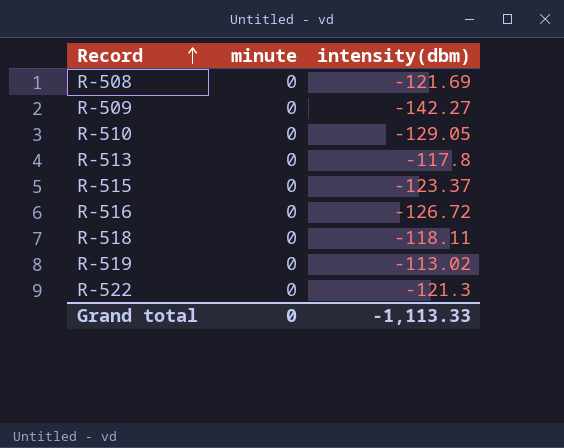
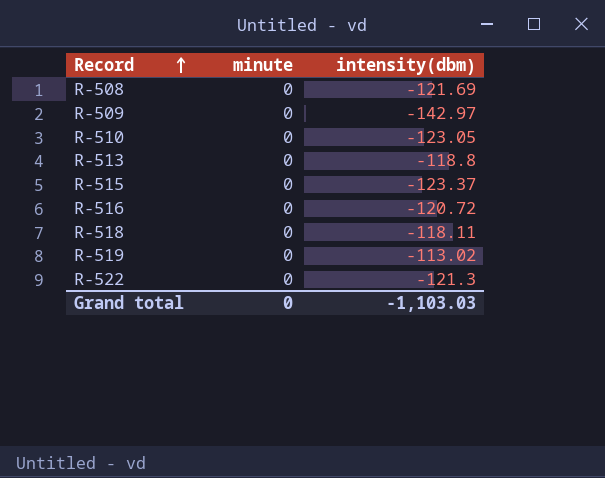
R-509 | intensity(dbm): -142.27 -> -142.97
R-510 | intensity(dbm): -129.05 -> -123.05
R-513 | intensity(dbm): -117.8 -> -118.8
R-516 | intensity(dbm): -126.72 -> -120.72
Grand total | intensity(dbm): -1,113.33 -> -1,103.03

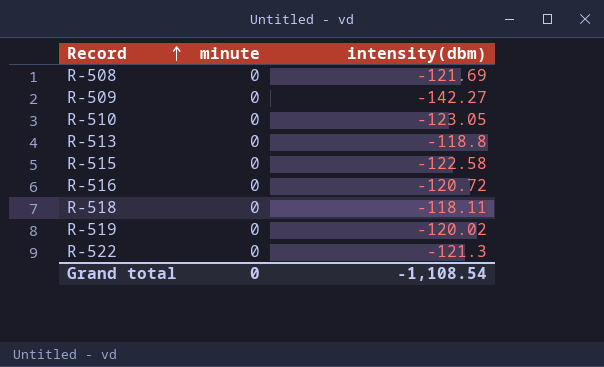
R-509 | intensity(dbm): -142.97 -> -142.27
R-515 | intensity(dbm): -123.37 -> -122.58
R-519 | intensity(dbm): -113.02 -> -120.02
Grand total | intensity(dbm): -1,103.03 -> -1,108.54

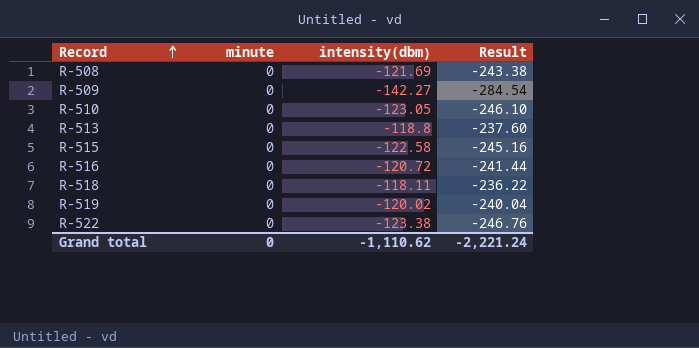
column Result | formula: none -> [intensity(dbm)] * 2
R-522 | intensity(dbm): -121.3 -> -123.38
Grand total | intensity(dbm): -1,108.54 -> -1,110.62

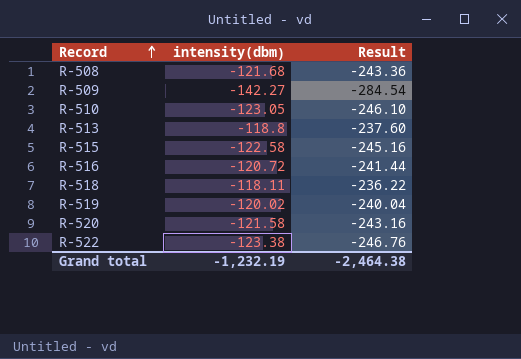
column minute | position: 2 -> none
R-508 | intensity(dbm): -121.69 -> -121.68
R-508 | Result: -243.38 -> -243.36
row R-520: none -> -121.58 | -243.16
Grand total | intensity(dbm): -1,110.62 -> -1,232.19
Grand total | Result: -2,221.24 -> -2,464.38

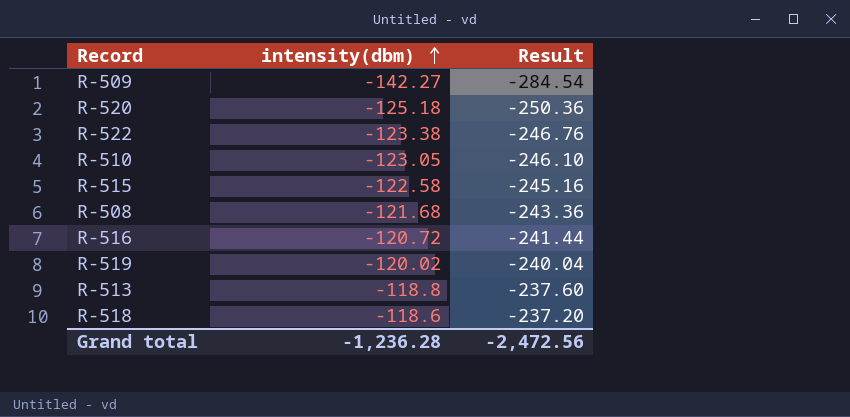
row order: Record ascending -> intensity(dbm) ascending
R-520 | intensity(dbm): -121.58 -> -125.18
R-520 | Result: -243.16 -> -250.36
R-518 | intensity(dbm): -118.11 -> -118.6
R-518 | Result: -236.22 -> -237.20
Grand total | intensity(dbm): -1,232.19 -> -1,236.28
Grand total | Result: -2,464.38 -> -2,472.56

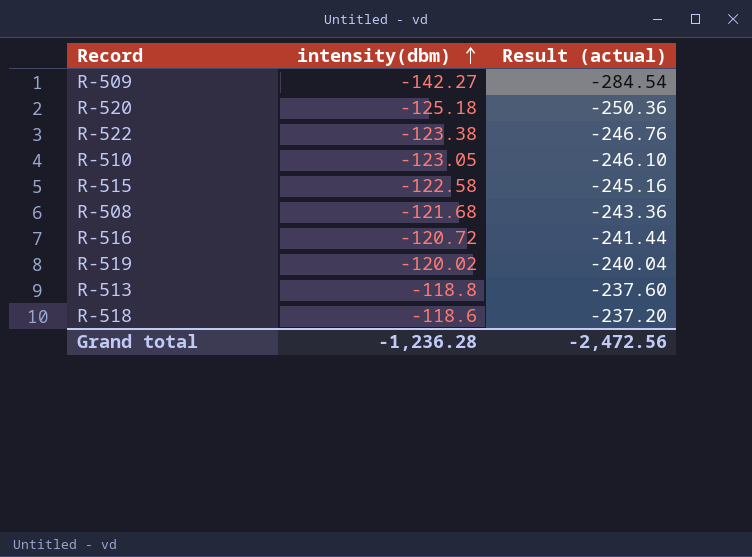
column name: Result -> Result (actual)

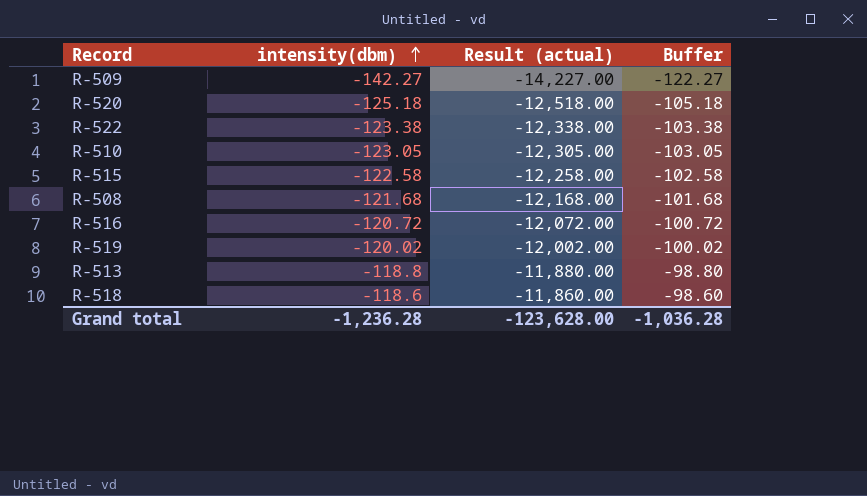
column Result (actual) | formula: [intensity(dbm)] * 2 -> [intensity(dbm)] * 100
column Buffer | formula: none -> [intensity(dbm)] + 20
Grand total | Result (actual): -2,472.56 -> -123,628.00

